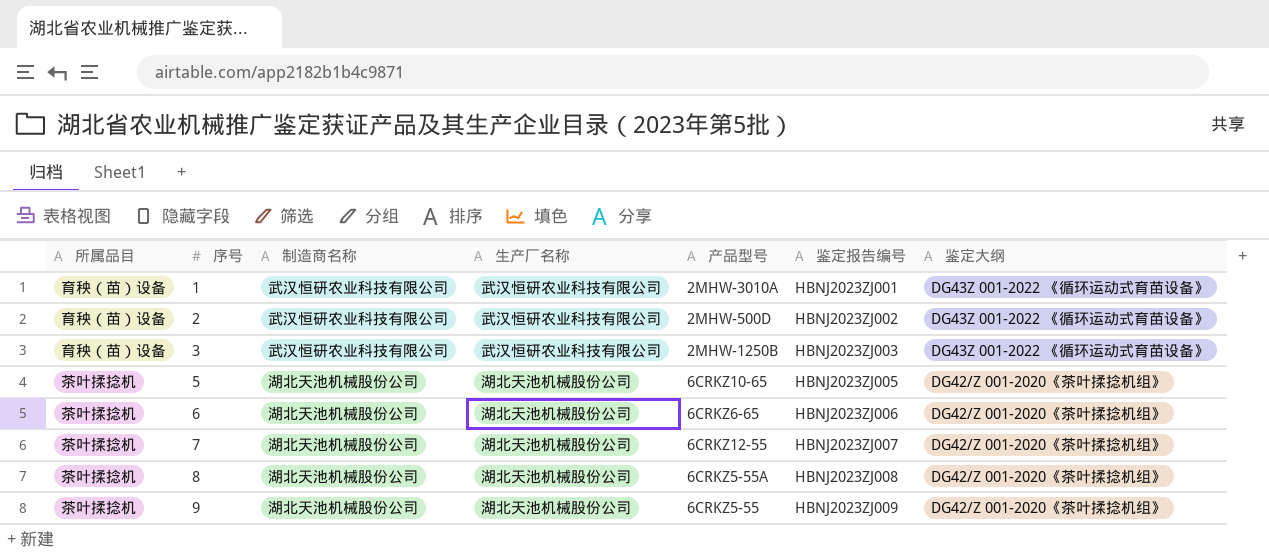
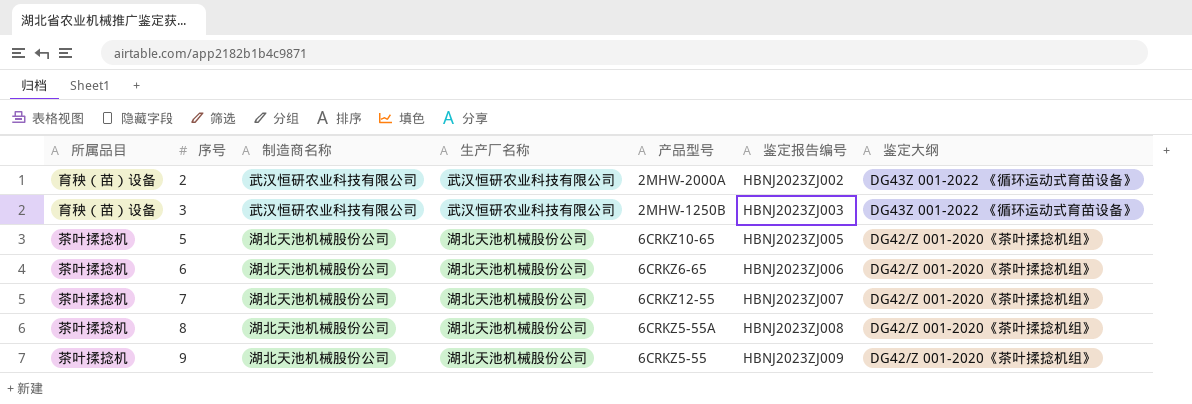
row 1: 育秧（苗）设备 | 武汉恒研农业科技有限公司 | 武汉恒研农业科技有限公司 | 2MHW-3010A | HBNJ2023ZJ001 | DG43Z 001-2022 《循环运动式育苗设备》 -> none
2 | 产品型号: 2MHW-500D -> 2MHW-2000A

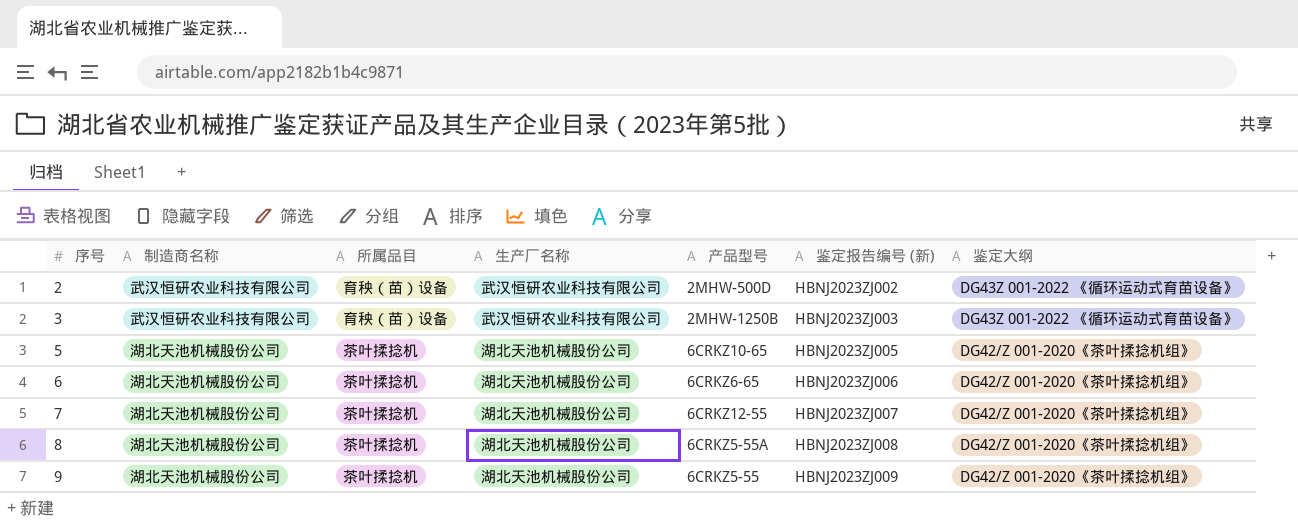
column 所属品目 | position: 1 -> 3
column name: 鉴定报告编号 -> 鉴定报告编号 (新)
2 | 产品型号: 2MHW-2000A -> 2MHW-500D

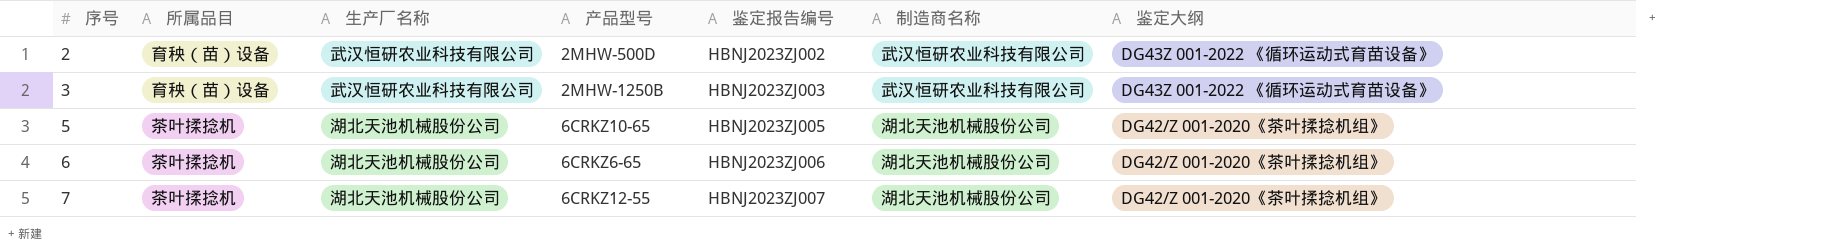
column name: 鉴定报告编号 (新) -> 鉴定报告编号
column 制造商名称 | position: 2 -> 6
row 8: 湖北天池机械股份公司 | 茶叶揉捻机 | 湖北天池机械股份公司 | 6CRKZ5-55A | HBNJ2023ZJ008 | DG42/Z 001-2020《茶叶揉捻机组》 -> none
row 9: 湖北天池机械股份公司 | 茶叶揉捻机 | 湖北天池机械股份公司 | 6CRKZ5-55 | HBNJ2023ZJ009 | DG42/Z 001-2020《茶叶揉捻机组》 -> none

